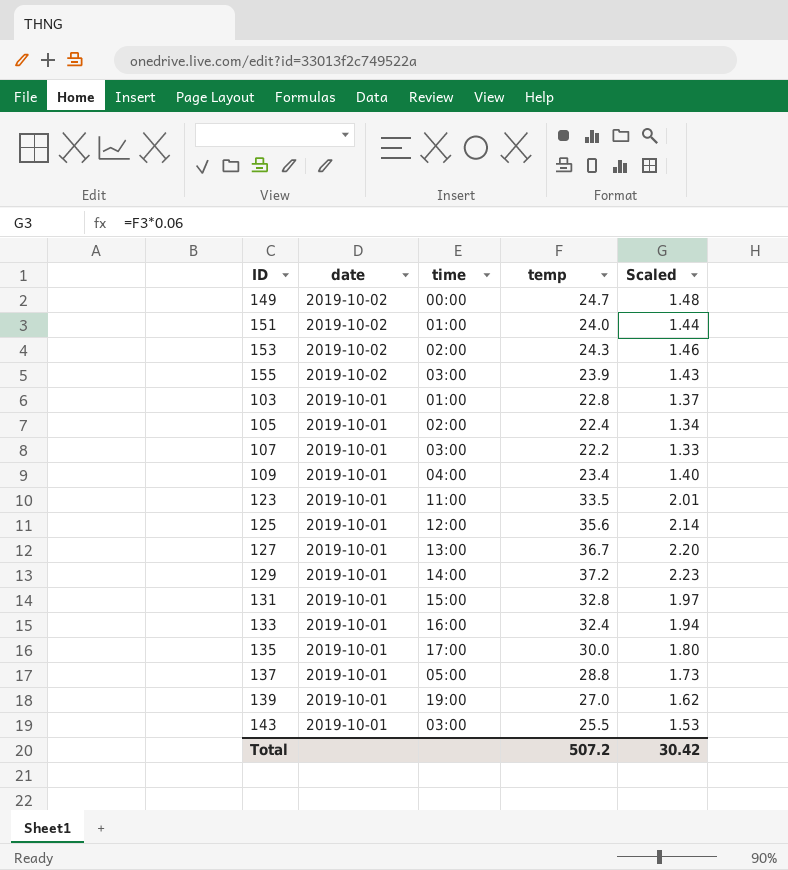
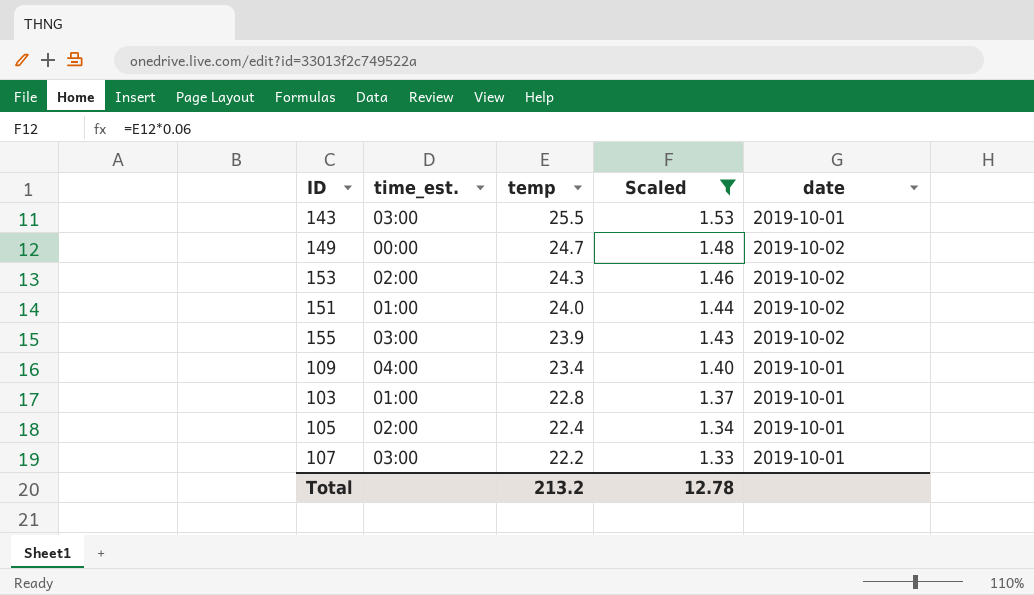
filter: none -> Scaled <= 1.53
row order: date descending -> temp descending
column name: time -> time_est.
column date | position: 2 -> 5
Total | temp: 507.2 -> 213.2
Total | Scaled: 30.42 -> 12.78

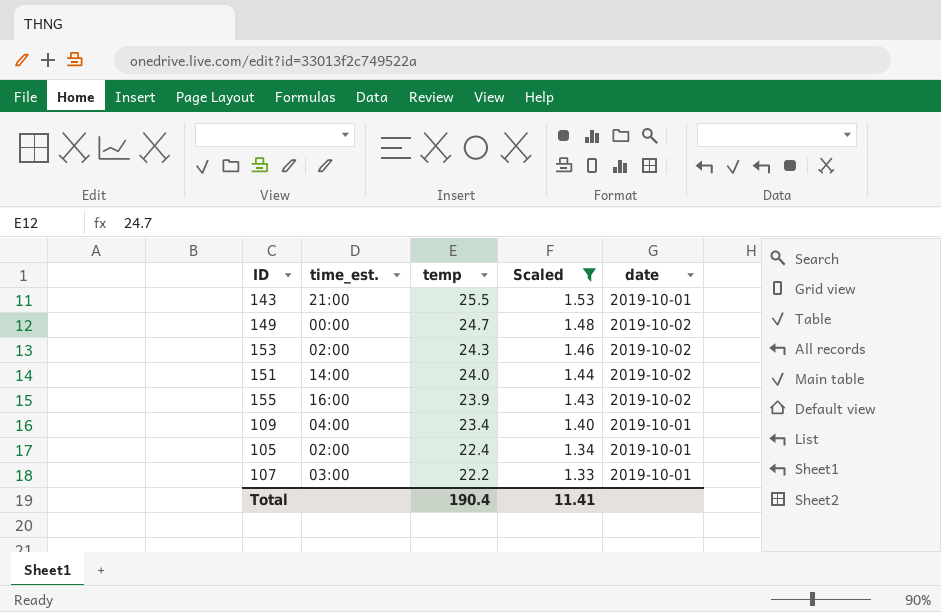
row 103: 01:00 | 22.8 | 1.37 | 2019-10-01 -> none
143 | time_est.: 03:00 -> 21:00
151 | time_est.: 01:00 -> 14:00
155 | time_est.: 03:00 -> 16:00
Total | temp: 213.2 -> 190.4
Total | Scaled: 12.78 -> 11.41

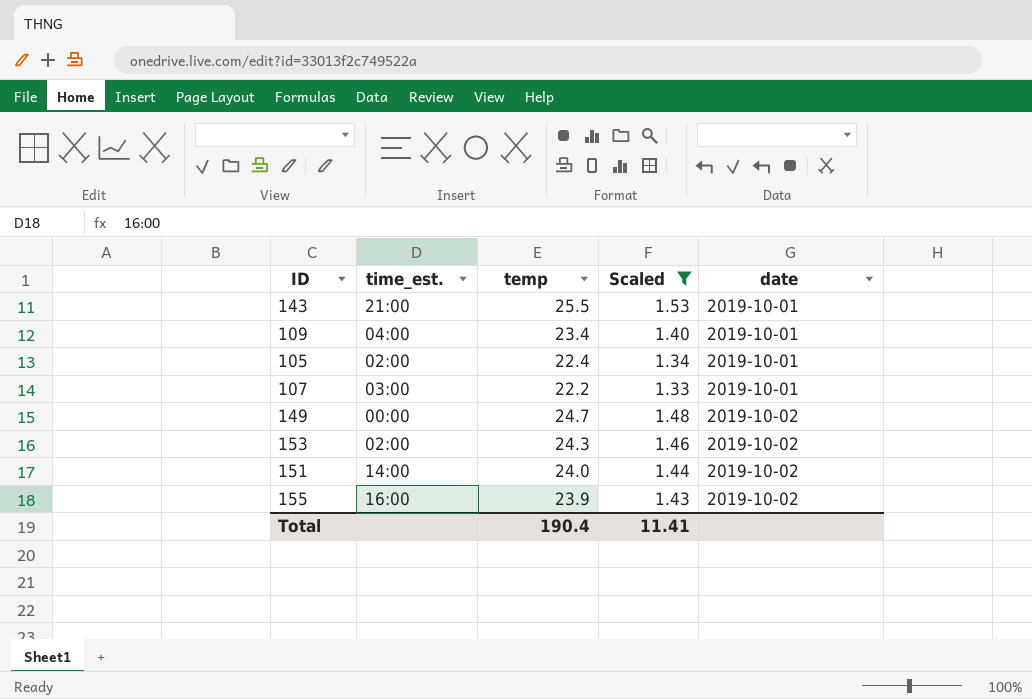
row order: temp descending -> date ascending

